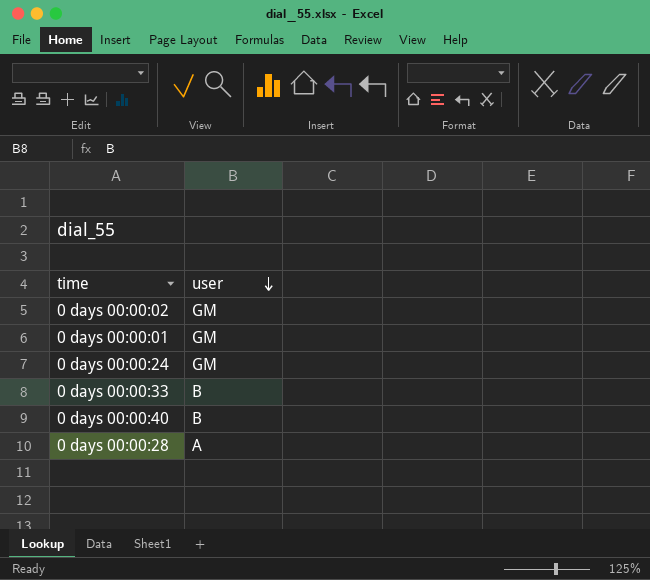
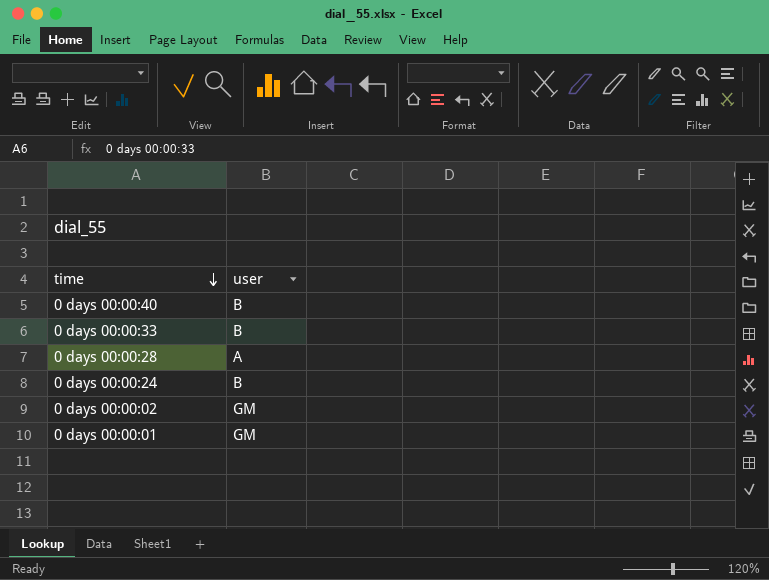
row order: user descending -> time descending
0 days 00:00:24 | user: GM -> B

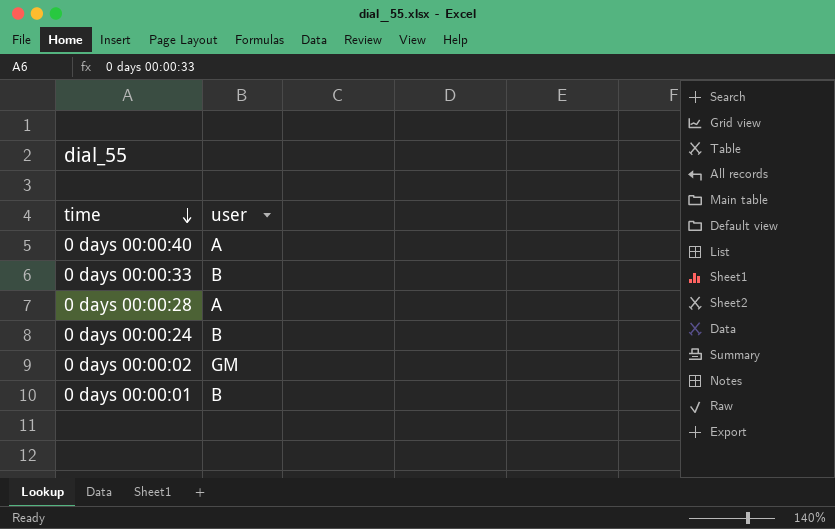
0 days 00:00:40 | user: B -> A
0 days 00:00:01 | user: GM -> B

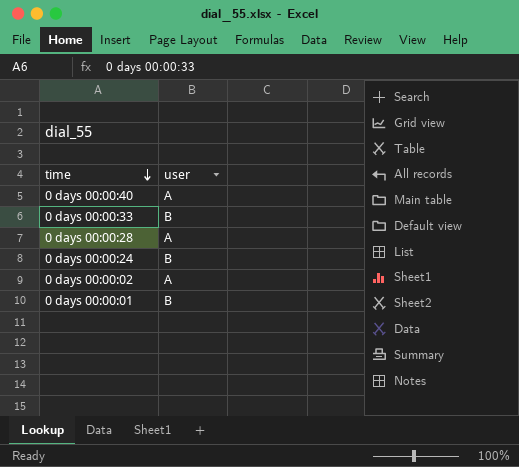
0 days 00:00:02 | user: GM -> A

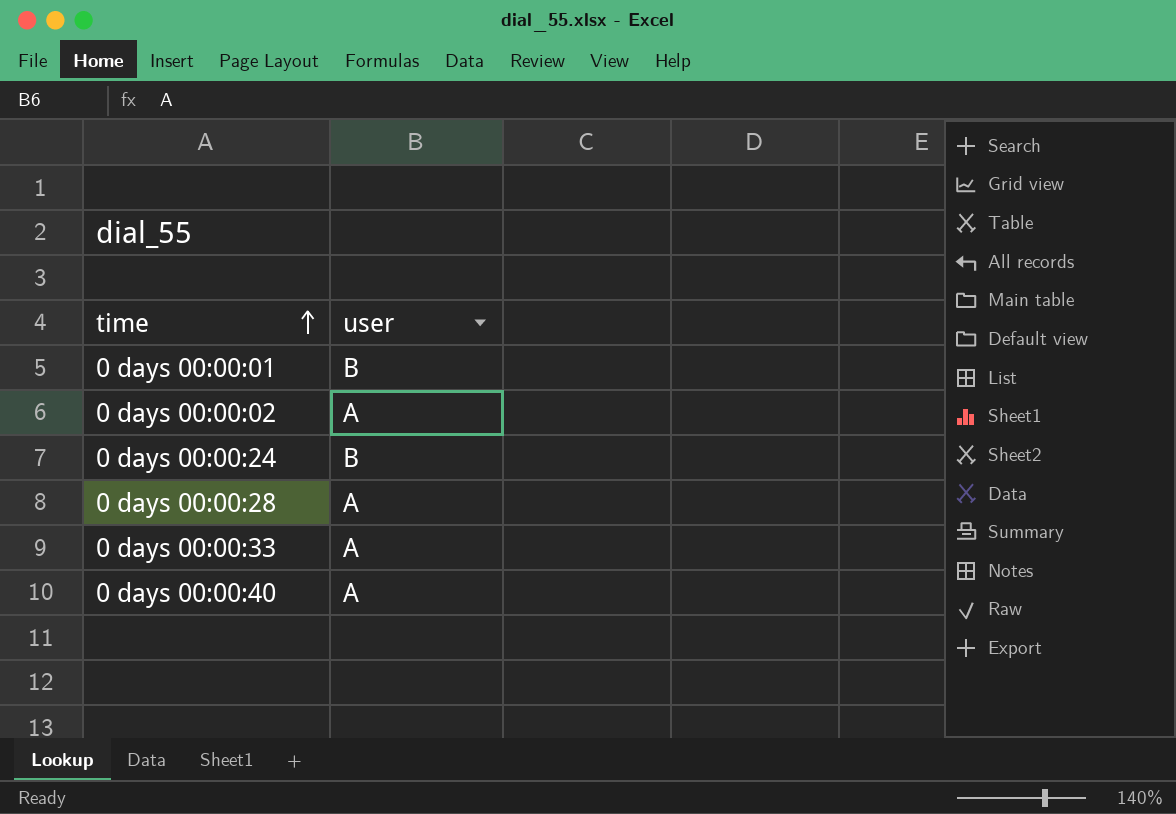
row order: time descending -> time ascending
0 days 00:00:33 | user: B -> A

